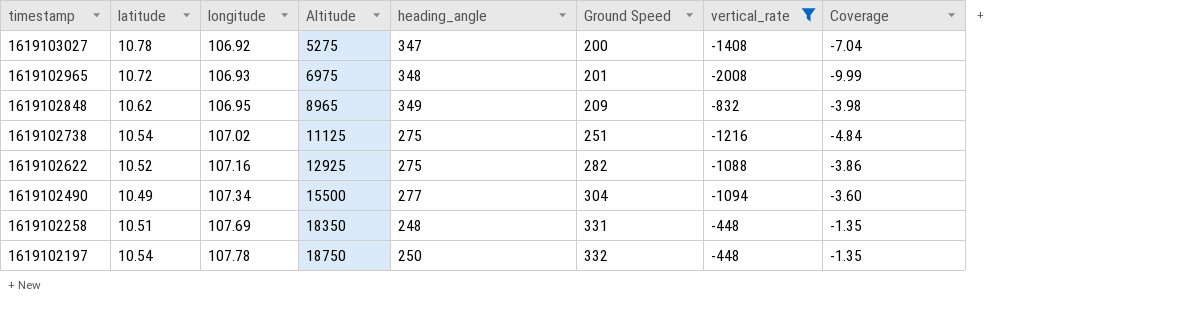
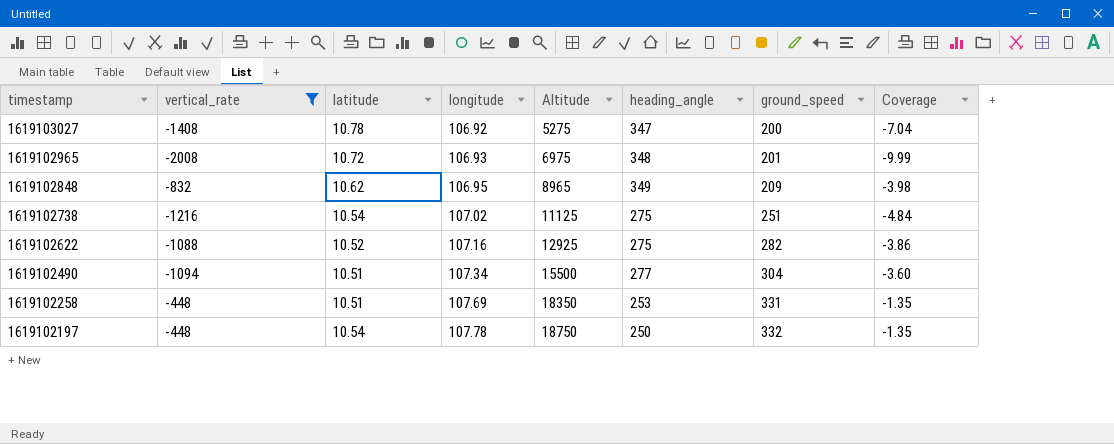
column vertical_rate | position: 7 -> 2
column name: Ground Speed -> ground_speed
1619102490 | latitude: 10.49 -> 10.51
1619102258 | heading_angle: 248 -> 253

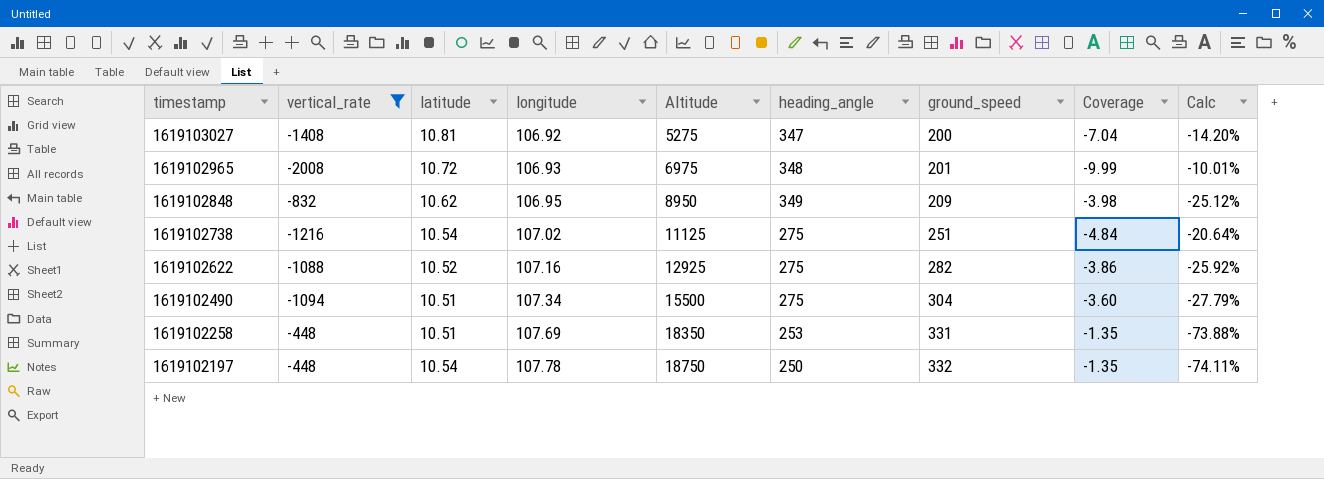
column Calc | formula: none -> [ground_speed] / [vertical_rate]
1619103027 | latitude: 10.78 -> 10.81
1619102848 | Altitude: 8965 -> 8950
1619102490 | heading_angle: 277 -> 275

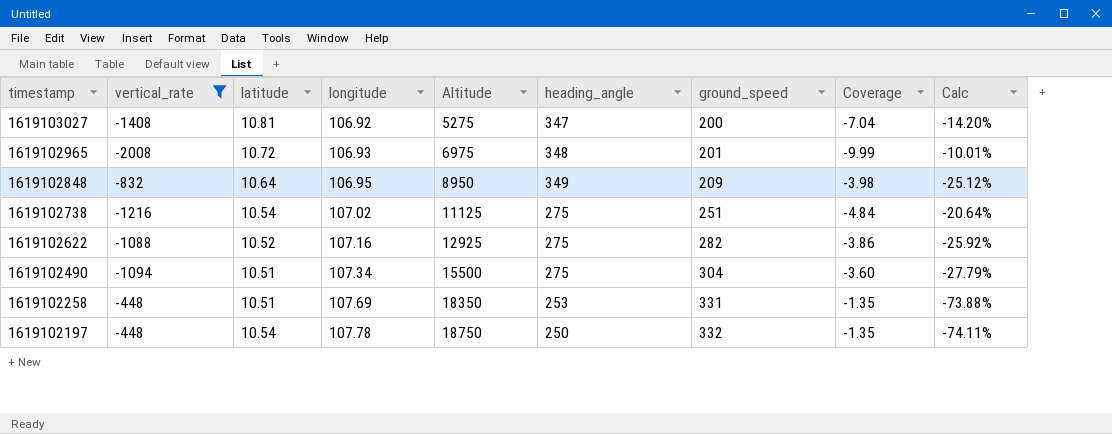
1619102848 | latitude: 10.62 -> 10.64

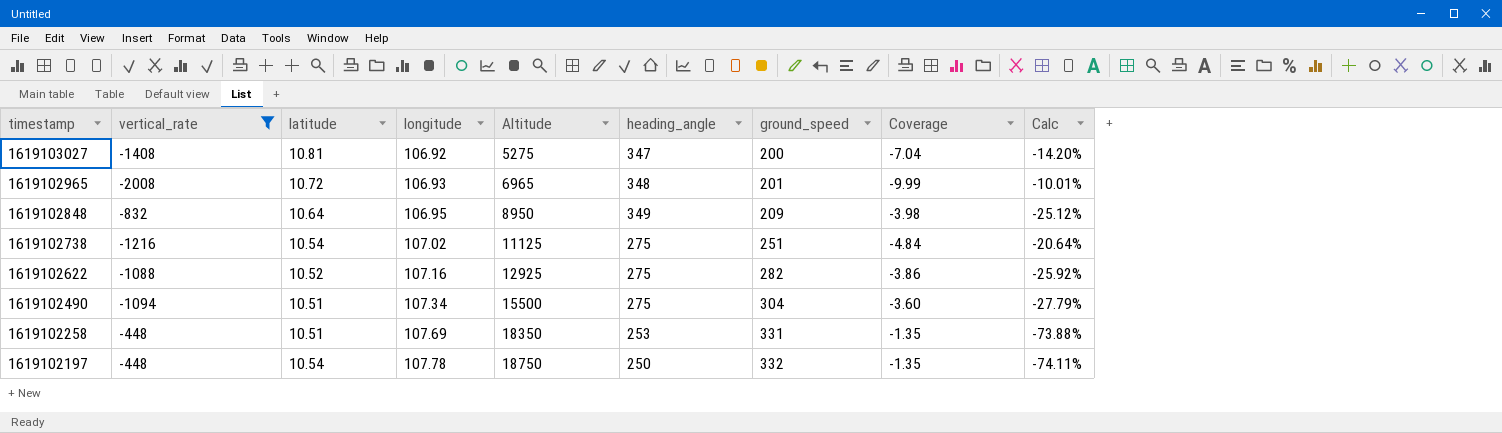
1619102965 | Altitude: 6975 -> 6965

